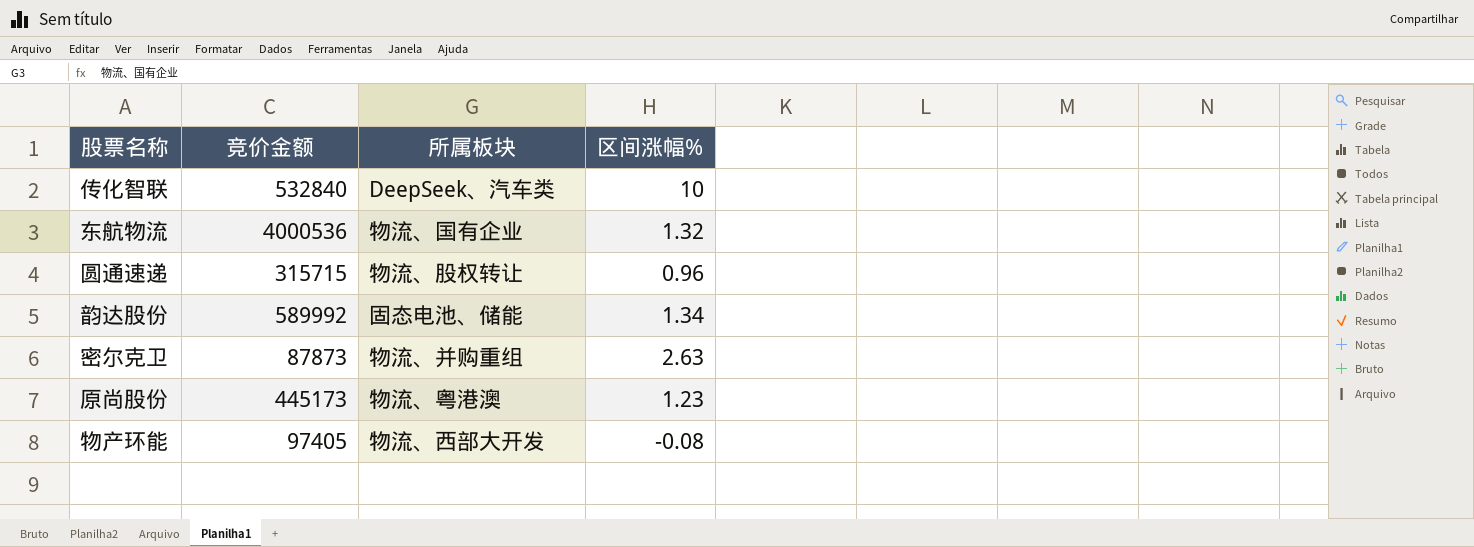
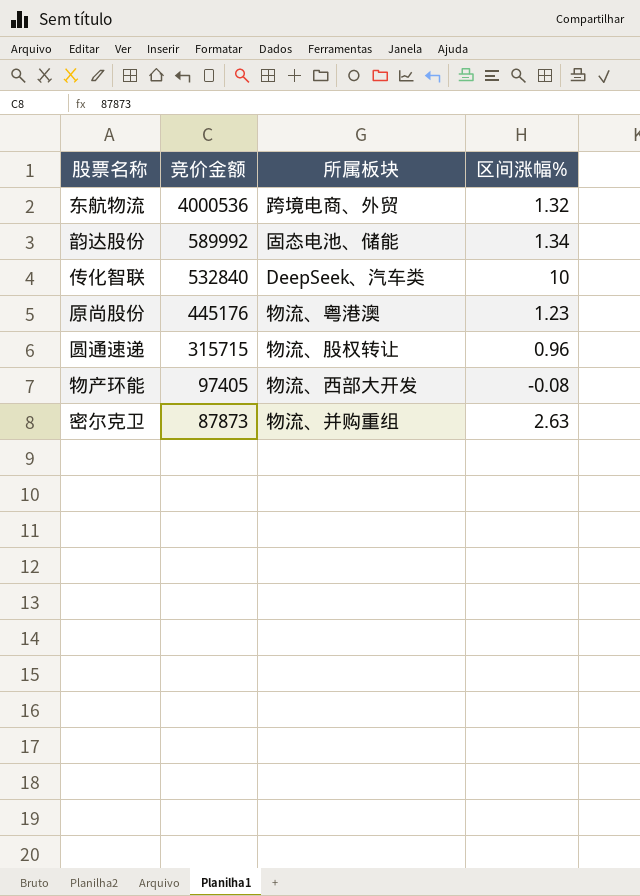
row order: none -> 竞价金额 descending
东航物流 | 所属板块: 物流、国有企业 -> 跨境电商、外贸
原尚股份 | 竞价金额: 445173 -> 445176

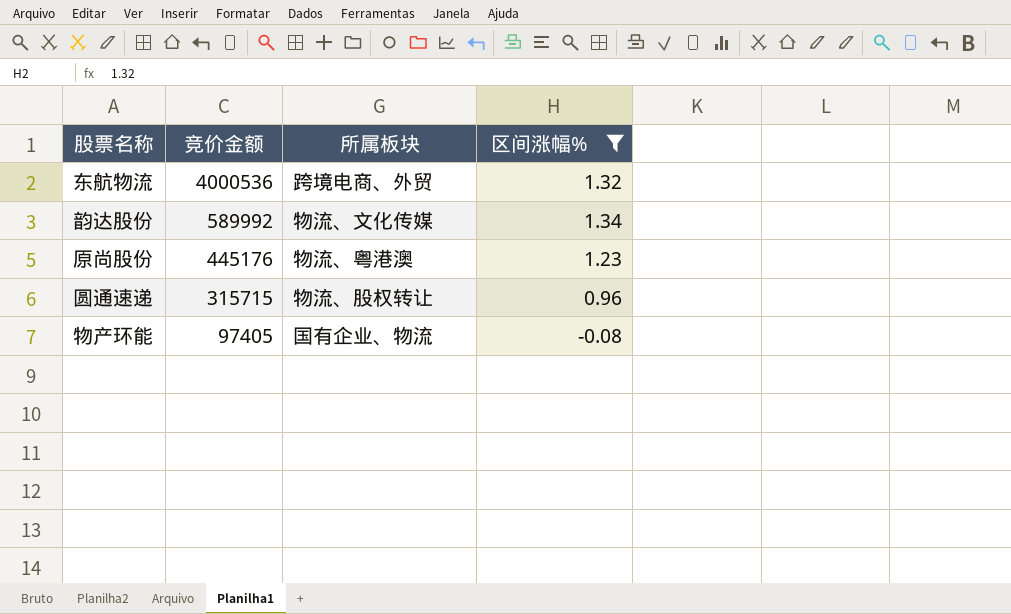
filter: none -> 区间涨幅% <= 1.34
韵达股份 | 所属板块: 固态电池、储能 -> 物流、文化传媒
物产环能 | 所属板块: 物流、西部大开发 -> 国有企业、物流

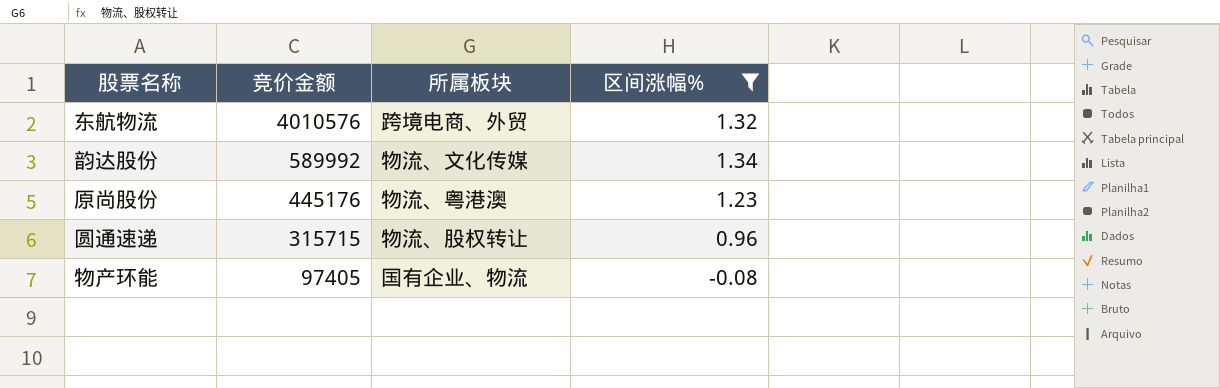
东航物流 | 竞价金额: 4000536 -> 4010576

